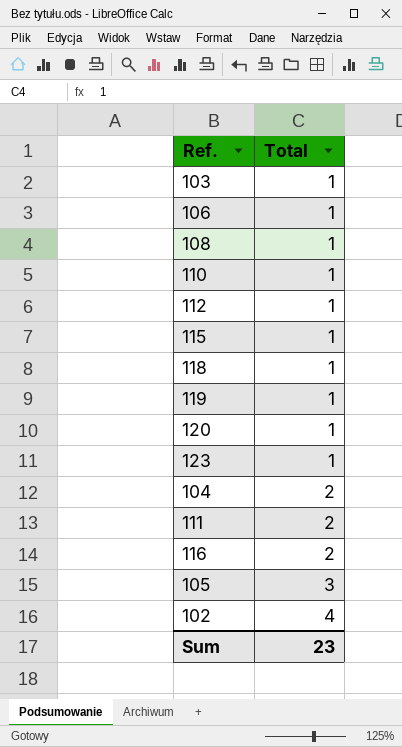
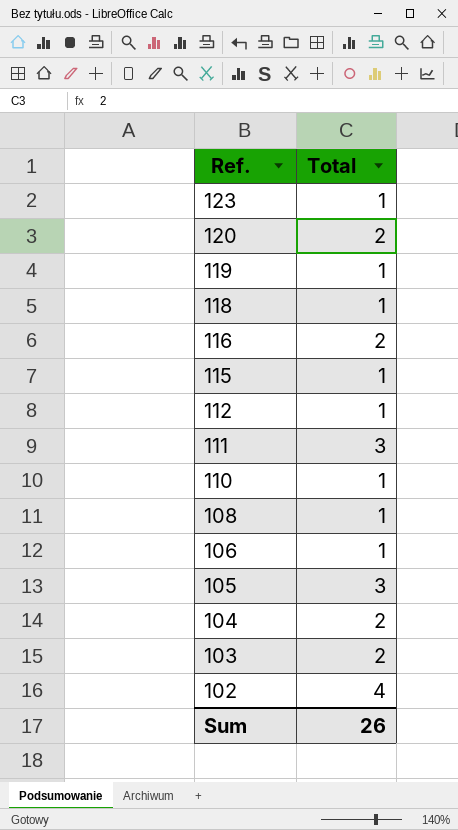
row order: Total ascending -> Ref. descending
120 | Total: 1 -> 2
111 | Total: 2 -> 3
103 | Total: 1 -> 2
Sum | Total: 23 -> 26

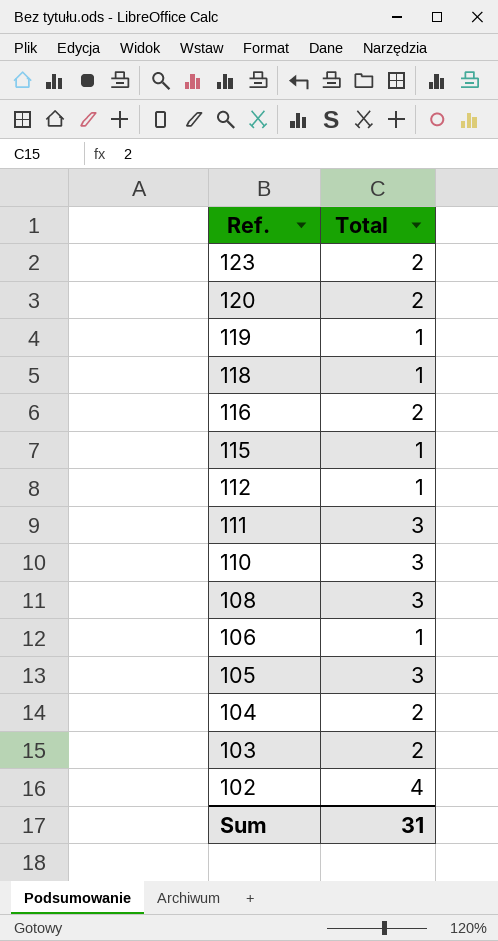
123 | Total: 1 -> 2
110 | Total: 1 -> 3
108 | Total: 1 -> 3
Sum | Total: 26 -> 31

